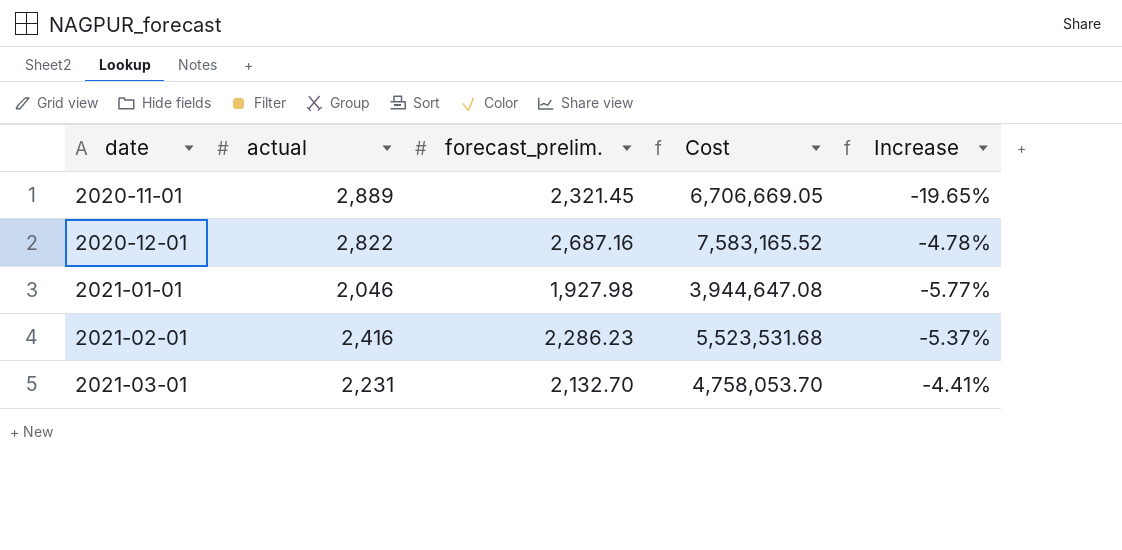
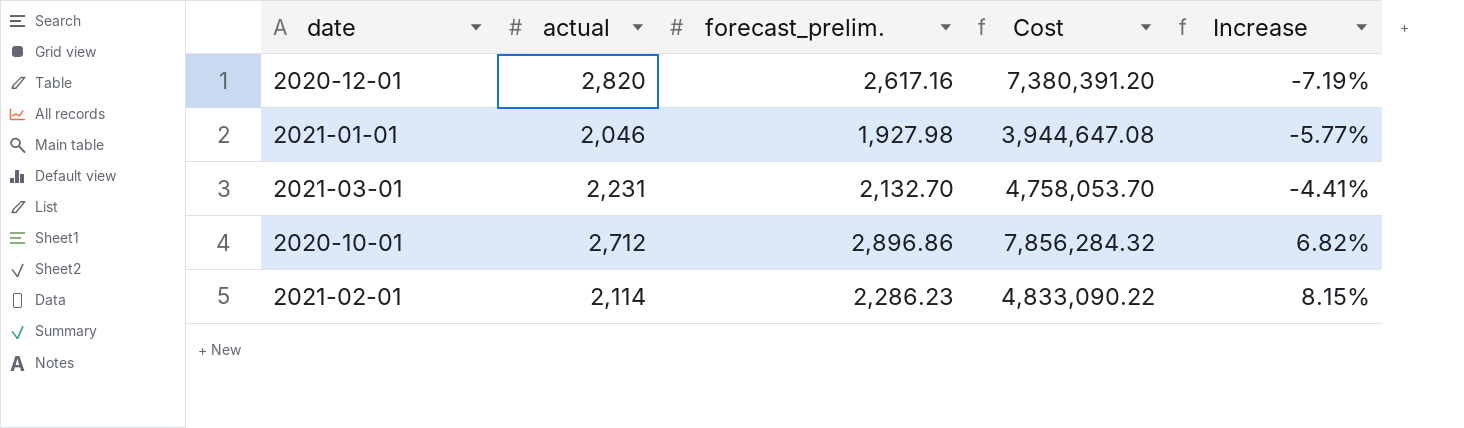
row order: date ascending -> Increase ascending
row 2020-11-01: 2,889 | 2,321.45 | 6,706,669.05 | -19.65% -> none
2020-12-01 | actual: 2,822 -> 2,820
2020-12-01 | forecast_prelim.: 2,687.16 -> 2,617.16
2020-12-01 | Cost: 7,583,165.52 -> 7,380,391.20
2020-12-01 | Increase: -4.78% -> -7.19%
row 2020-10-01: none -> 2,712 | 2,896.86 | 7,856,284.32 | 6.82%
2021-02-01 | actual: 2,416 -> 2,114
2021-02-01 | Cost: 5,523,531.68 -> 4,833,090.22
2021-02-01 | Increase: -5.37% -> 8.15%

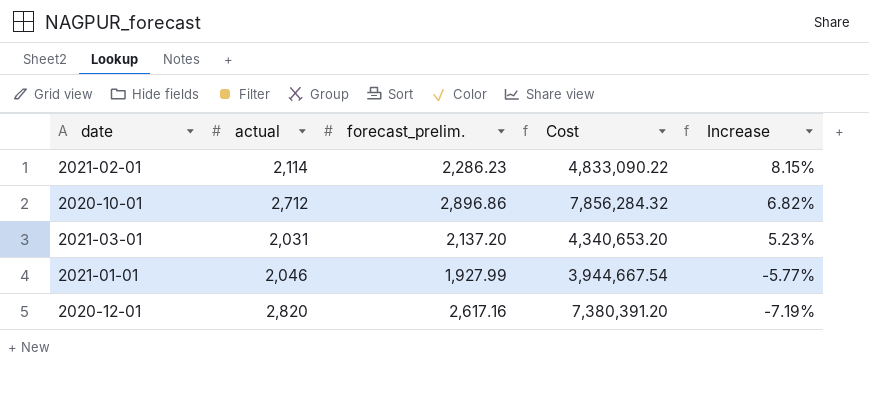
row order: Increase ascending -> Increase descending
2021-03-01 | actual: 2,231 -> 2,031
2021-03-01 | forecast_prelim.: 2,132.70 -> 2,137.20
2021-03-01 | Cost: 4,758,053.70 -> 4,340,653.20
2021-03-01 | Increase: -4.41% -> 5.23%
2021-01-01 | forecast_prelim.: 1,927.98 -> 1,927.99
2021-01-01 | Cost: 3,944,647.08 -> 3,944,667.54

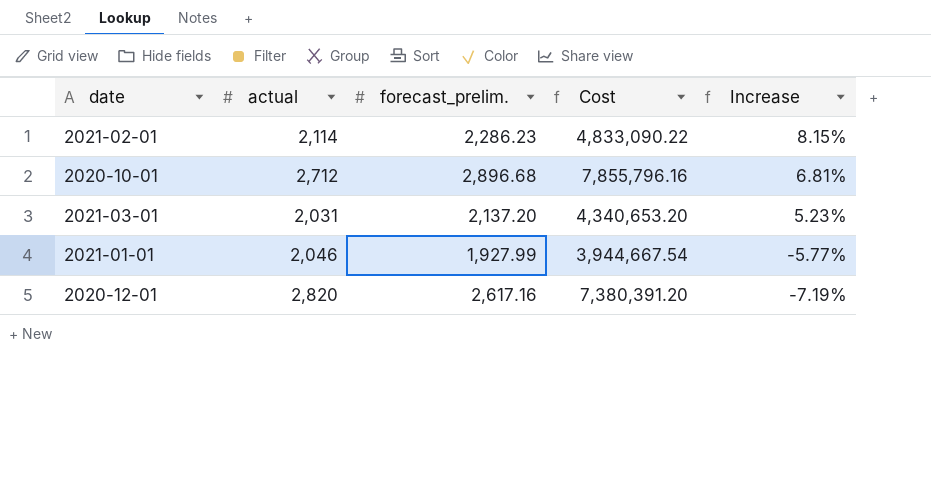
2020-10-01 | forecast_prelim.: 2,896.86 -> 2,896.68
2020-10-01 | Cost: 7,856,284.32 -> 7,855,796.16
2020-10-01 | Increase: 6.82% -> 6.81%

